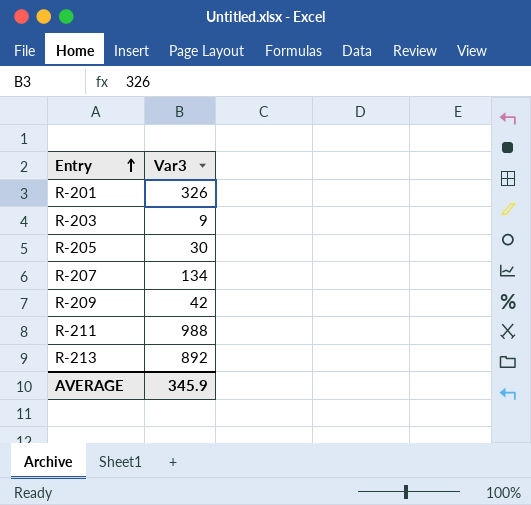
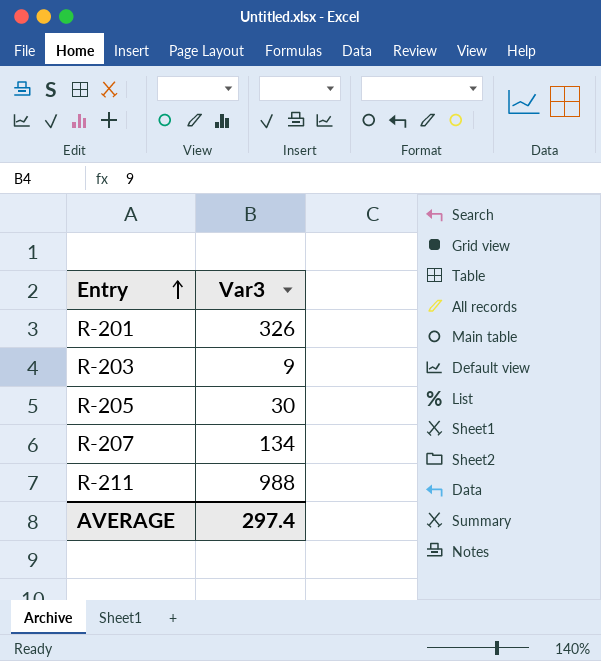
row R-209: 42 -> none
row R-213: 892 -> none
AVERAGE | Var3: 345.9 -> 297.4

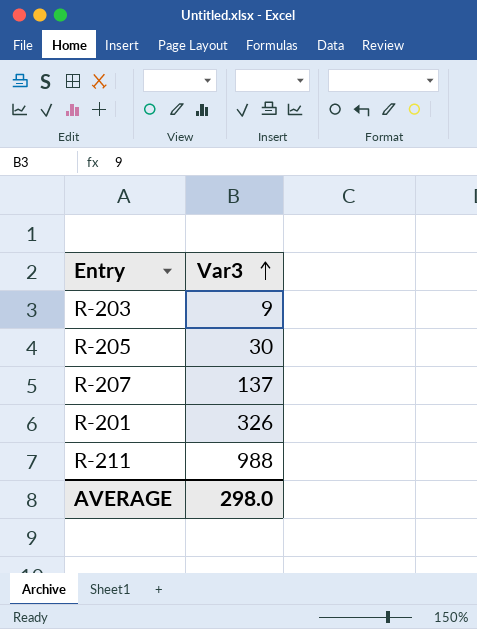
row order: Entry ascending -> Var3 ascending
R-207 | Var3: 134 -> 137
AVERAGE | Var3: 297.4 -> 298.0

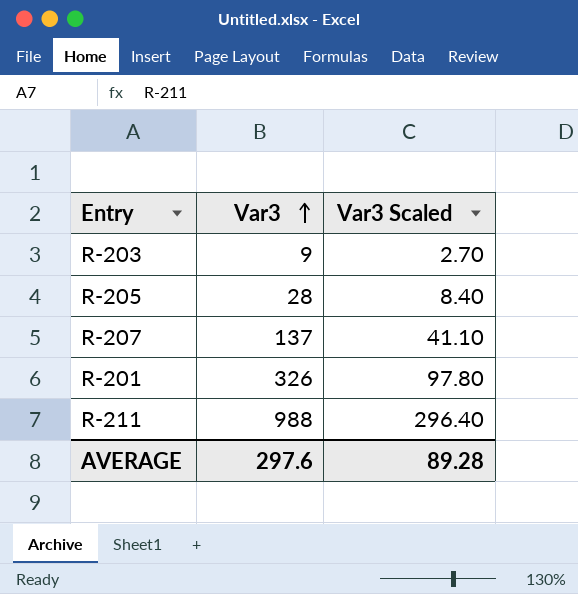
column Var3 Scaled | formula: none -> [Var3] * 0.3
R-205 | Var3: 30 -> 28
AVERAGE | Var3: 298.0 -> 297.6

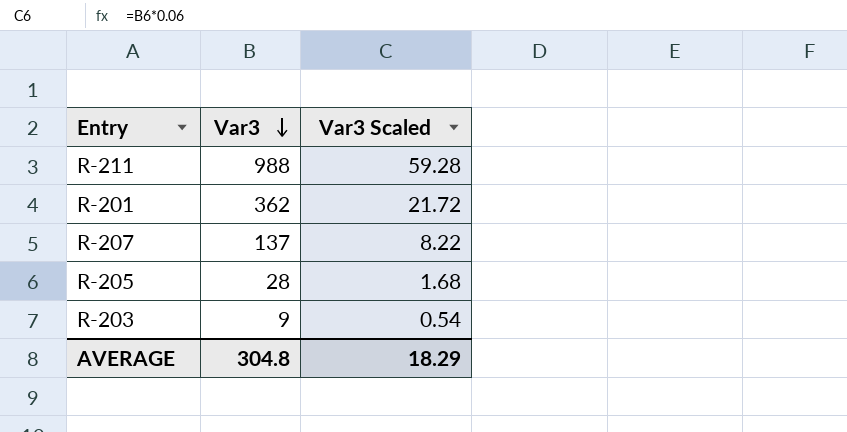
row order: Var3 ascending -> Var3 descending
column Var3 Scaled | formula: [Var3] * 0.3 -> [Var3] * 0.06
R-201 | Var3: 326 -> 362
AVERAGE | Var3: 297.6 -> 304.8
AVERAGE | Var3 Scaled: 89.28 -> 18.29

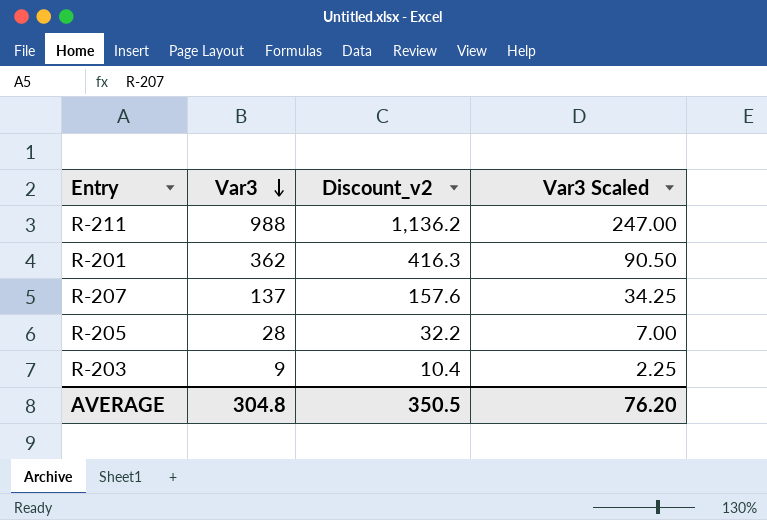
column Discount_v2 | formula: none -> [Var3] * 1.15
column Var3 Scaled | formula: [Var3] * 0.06 -> [Var3] * 0.25
AVERAGE | Var3 Scaled: 18.29 -> 76.20

